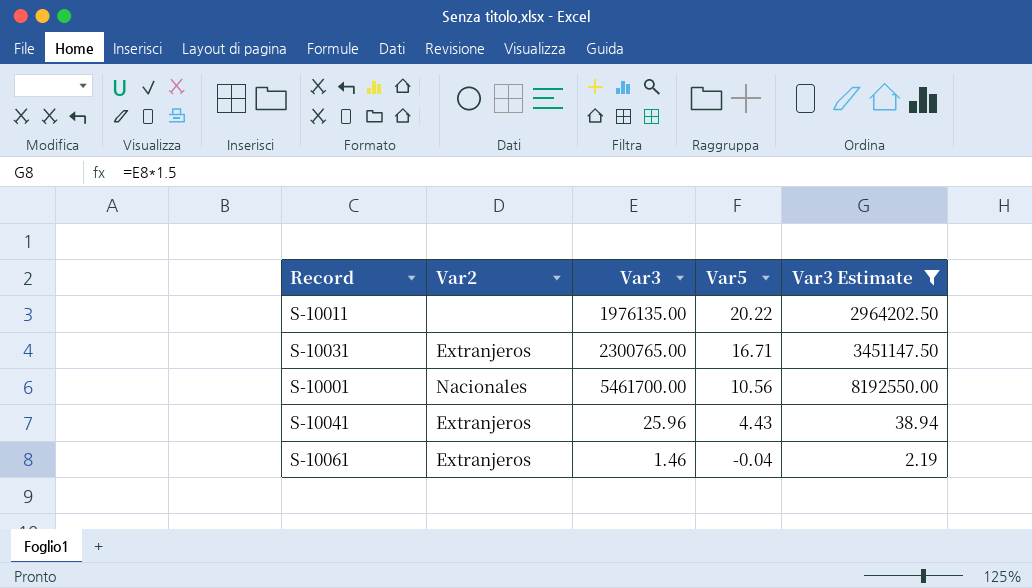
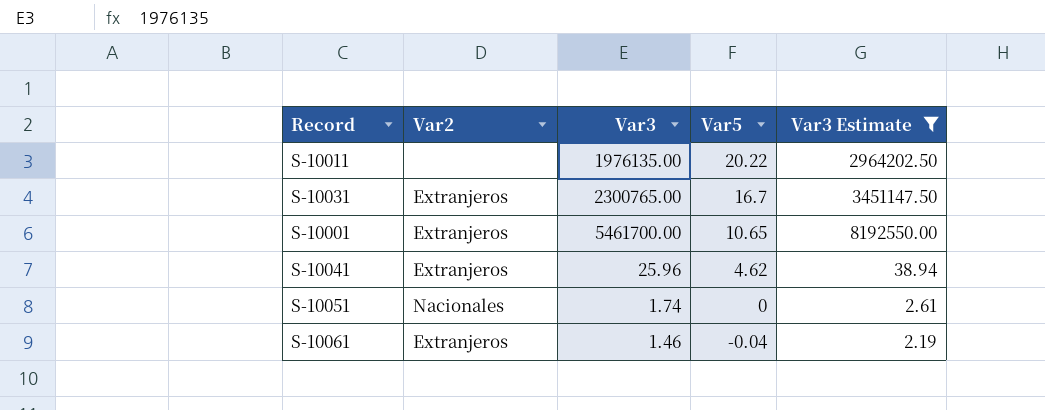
S-10031 | Var5: 16.71 -> 16.7
S-10001 | Var2: Nacionales -> Extranjeros
S-10001 | Var5: 10.56 -> 10.65
S-10041 | Var5: 4.43 -> 4.62
row S-10051: none -> Nacionales | 1.74 | 0 | 2.61

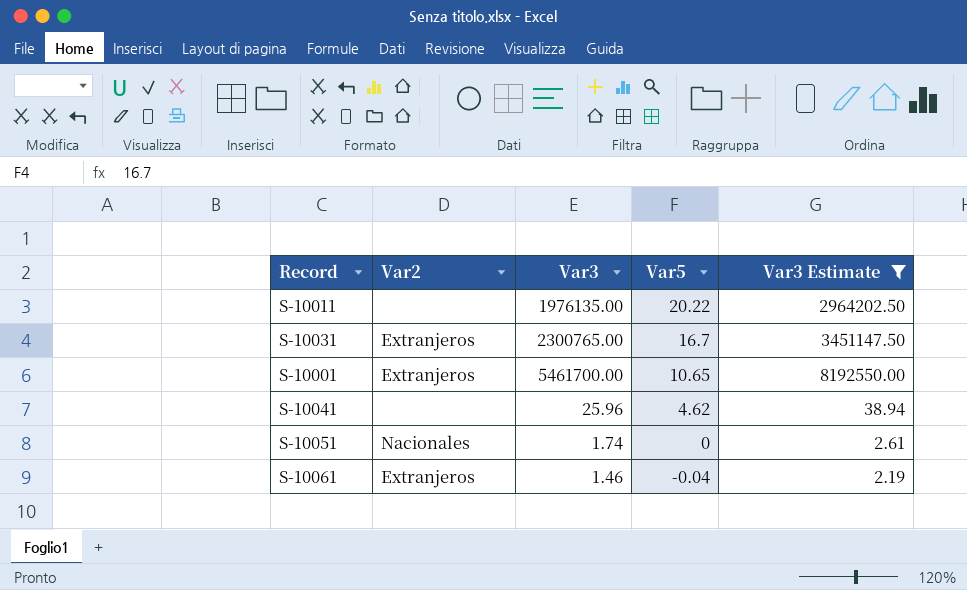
S-10041 | Var2: Extranjeros -> none

